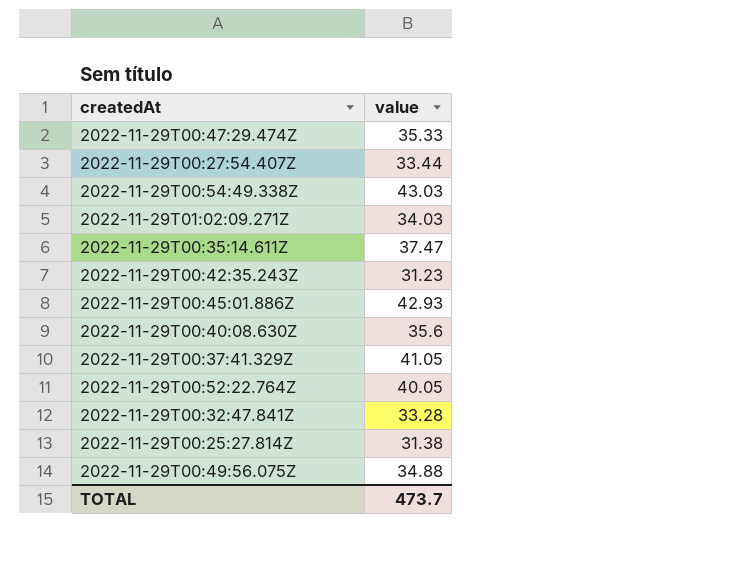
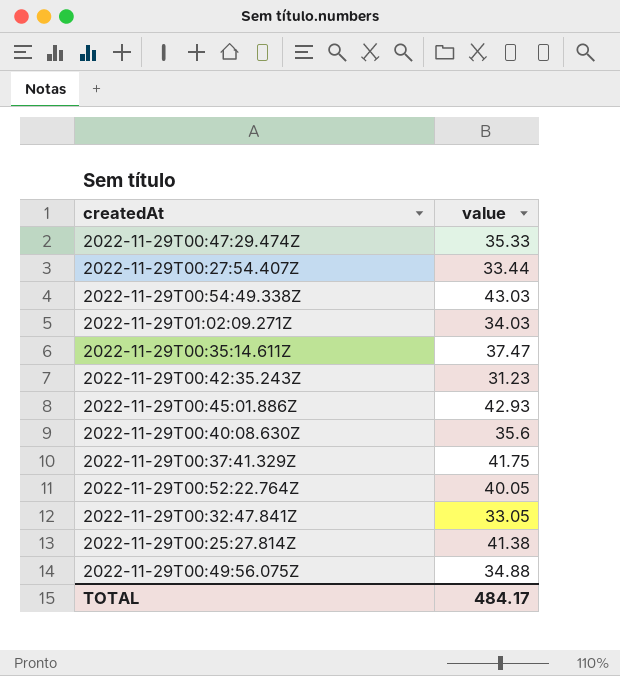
2022-11-29T00:37:41.329Z | value: 41.05 -> 41.75
2022-11-29T00:32:47.841Z | value: 33.28 -> 33.05
2022-11-29T00:25:27.814Z | value: 31.38 -> 41.38
TOTAL | value: 473.7 -> 484.17

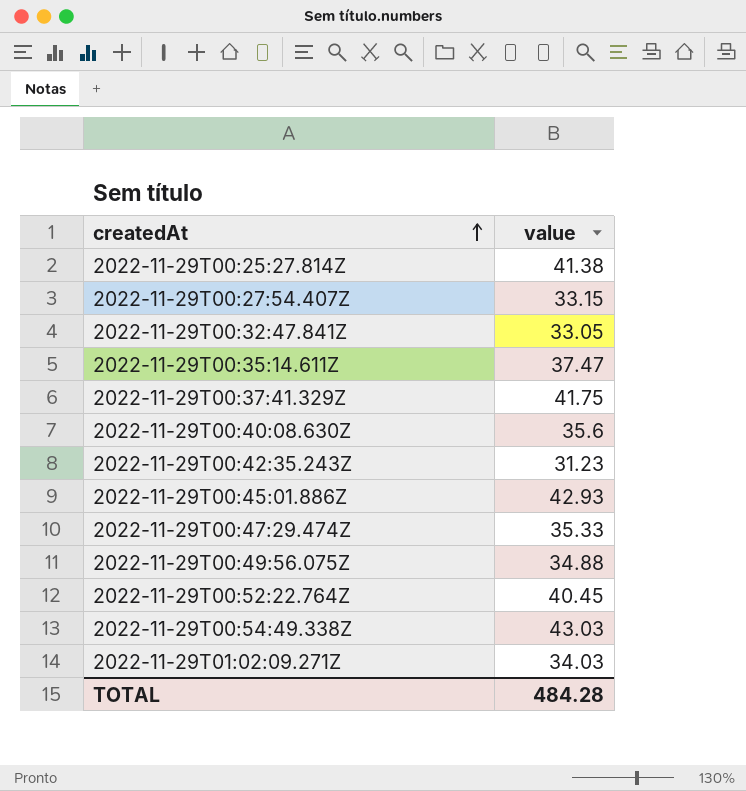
row order: none -> createdAt ascending
2022-11-29T00:27:54.407Z | value: 33.44 -> 33.15
2022-11-29T00:52:22.764Z | value: 40.05 -> 40.45
TOTAL | value: 484.17 -> 484.28

